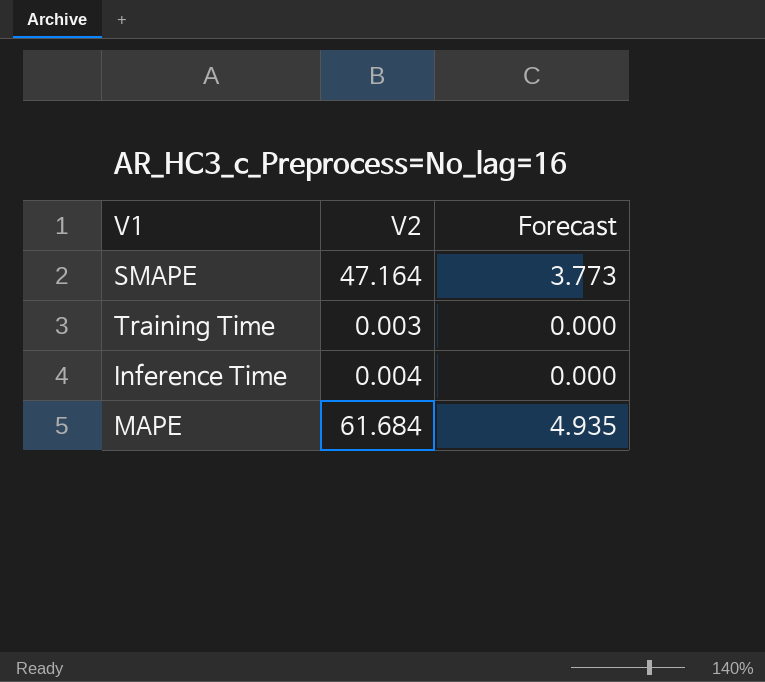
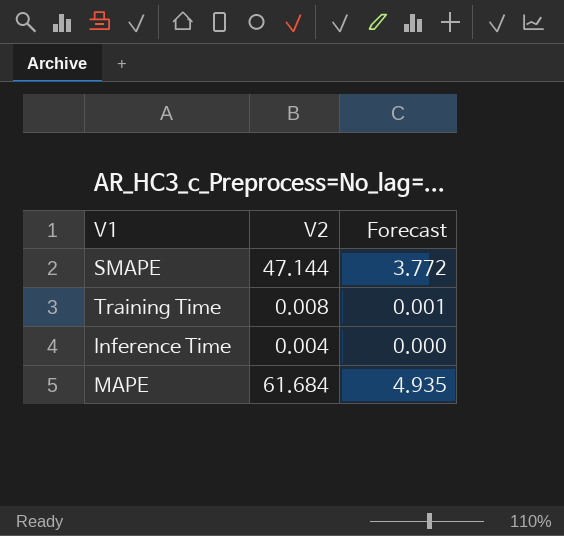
SMAPE | V2: 47.164 -> 47.144
SMAPE | Forecast: 3.773 -> 3.772
Training Time | V2: 0.003 -> 0.008
Training Time | Forecast: 0.000 -> 0.001

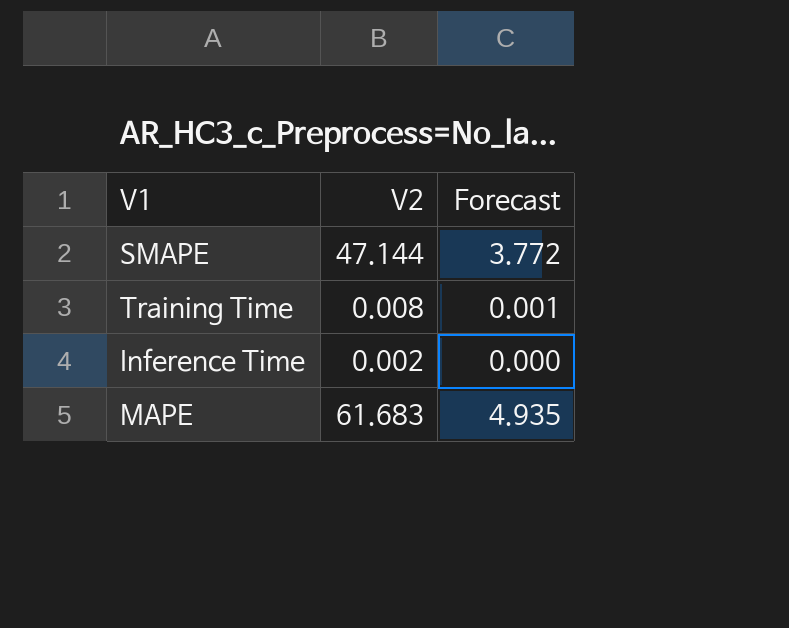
Inference Time | V2: 0.004 -> 0.002
MAPE | V2: 61.684 -> 61.683

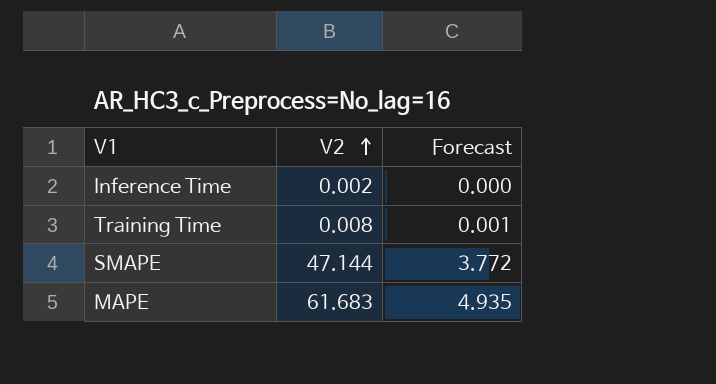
row order: none -> V2 ascending

